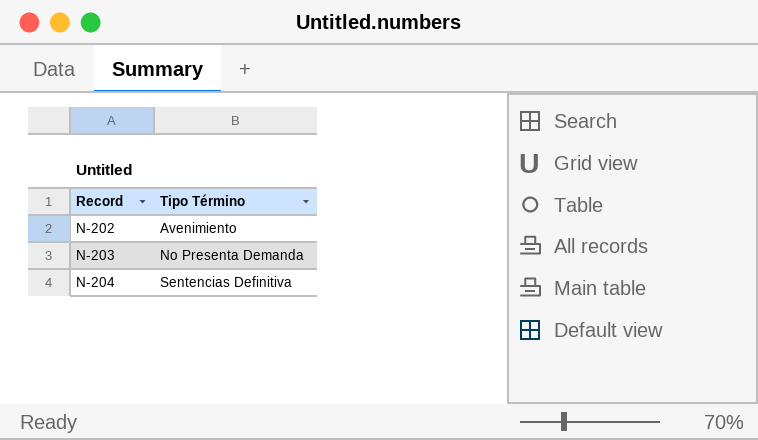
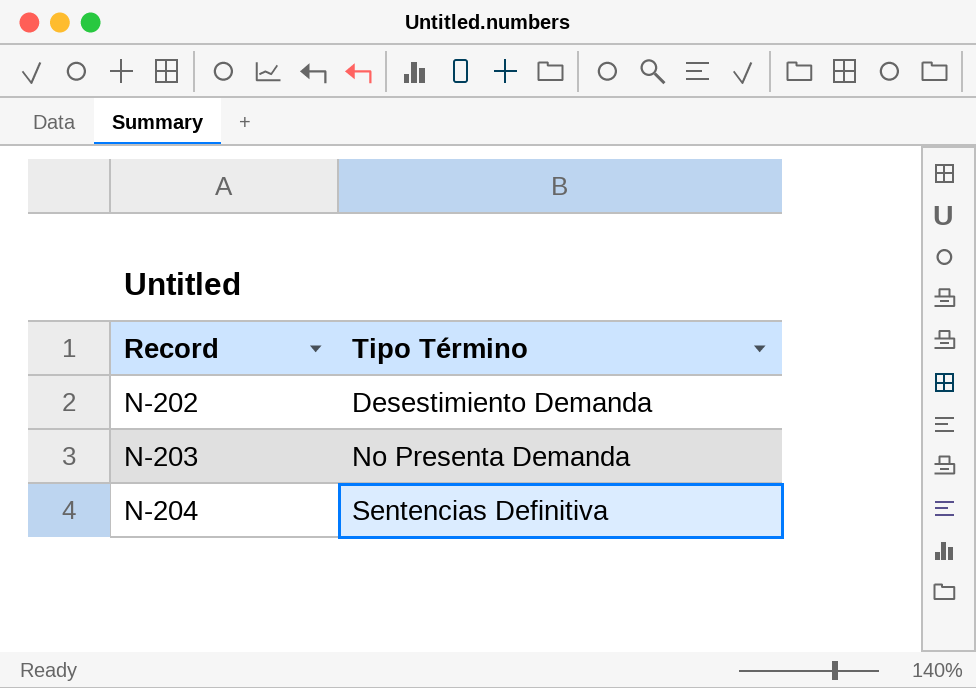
N-202 | Tipo Término: Avenimiento -> Desestimiento Demanda

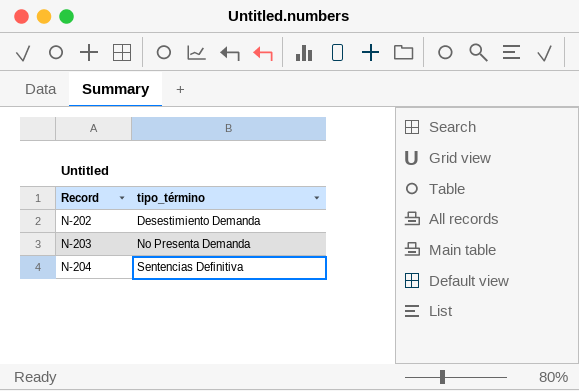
column name: Tipo Término -> tipo_término

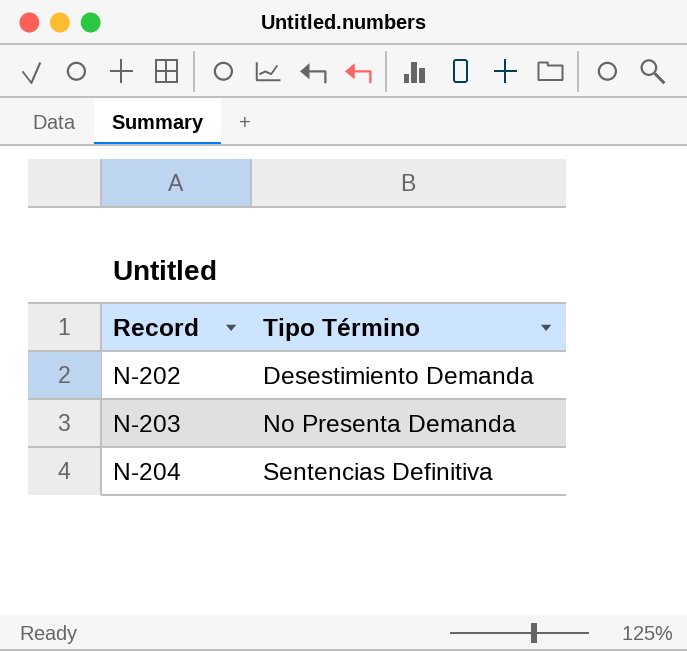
column name: tipo_término -> Tipo Término

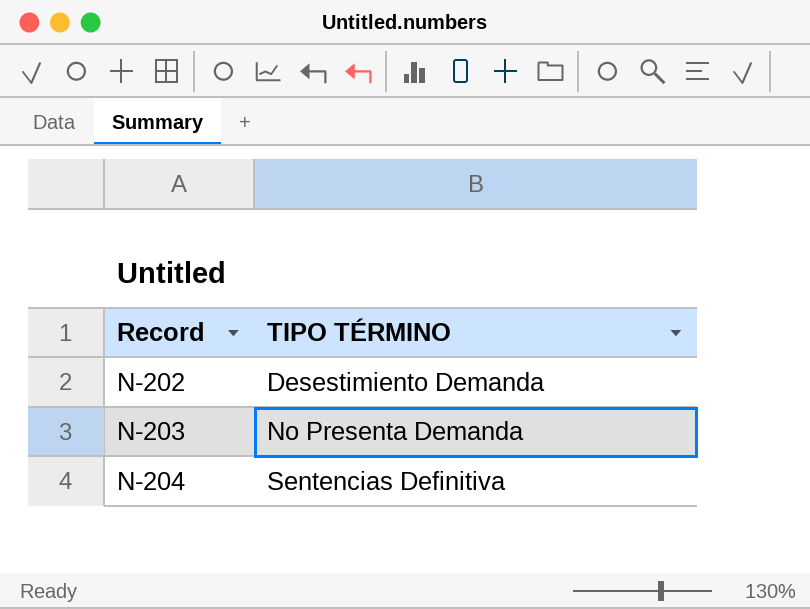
column name: Tipo Término -> TIPO TÉRMINO

